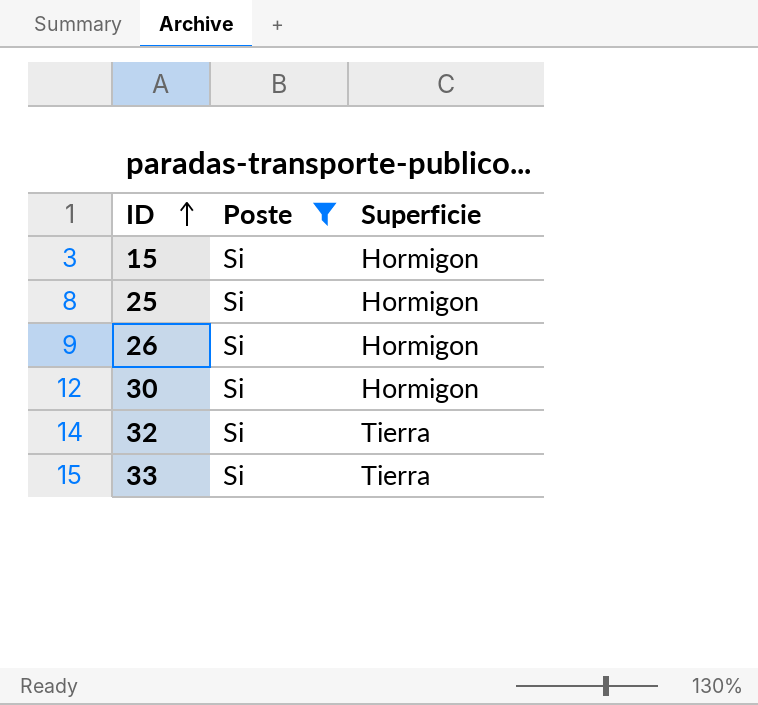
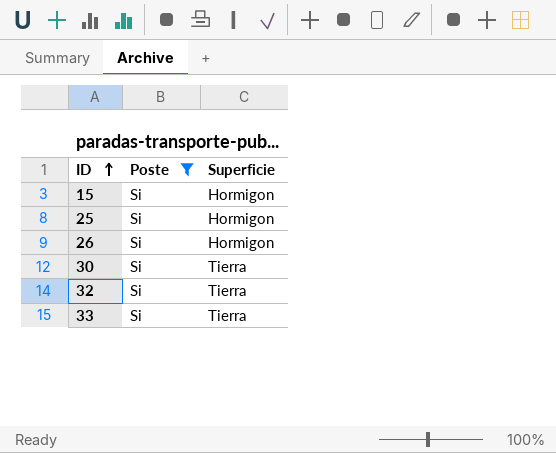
30 | Superficie: Hormigon -> Tierra

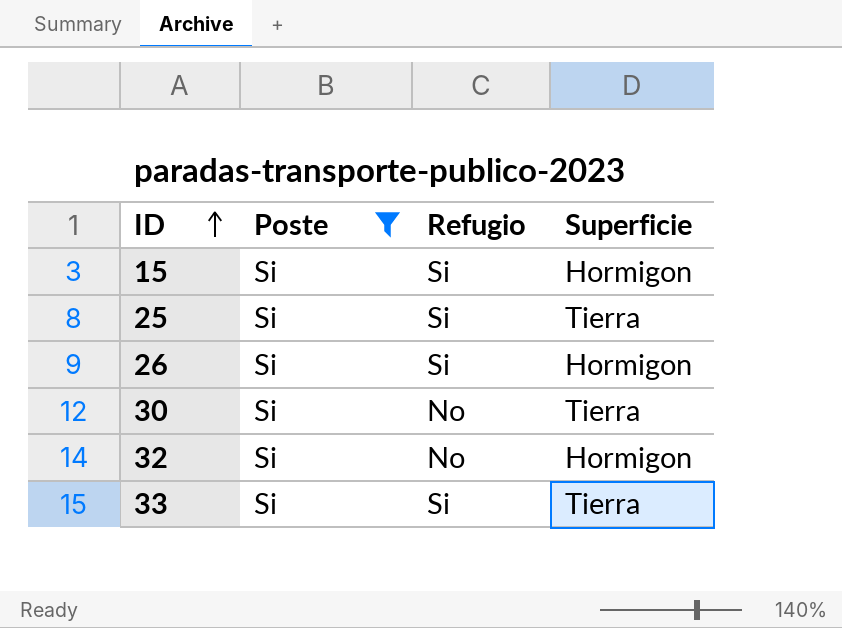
column Refugio | position: none -> 3
25 | Superficie: Hormigon -> Tierra
32 | Superficie: Tierra -> Hormigon

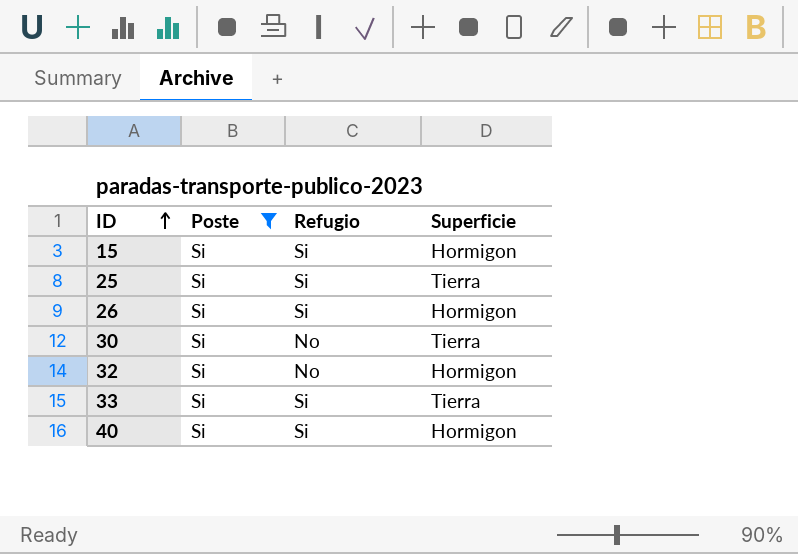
row 40: none -> Si | Si | Hormigon

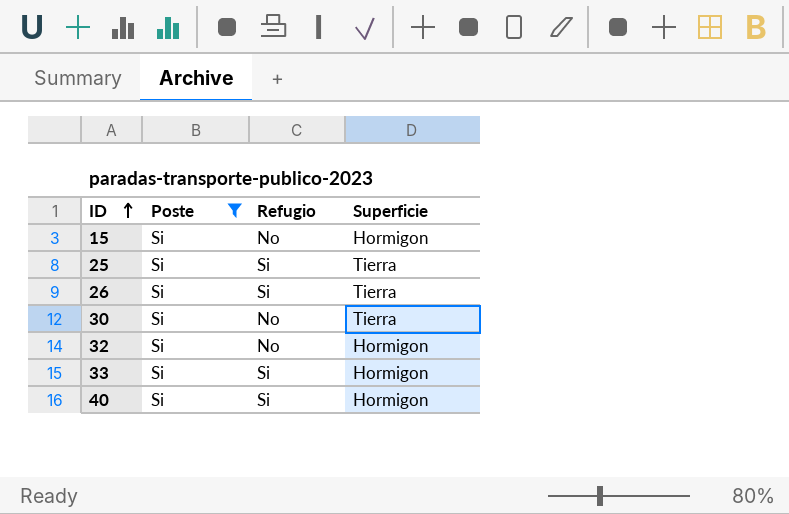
15 | Refugio: Si -> No
26 | Superficie: Hormigon -> Tierra
33 | Superficie: Tierra -> Hormigon

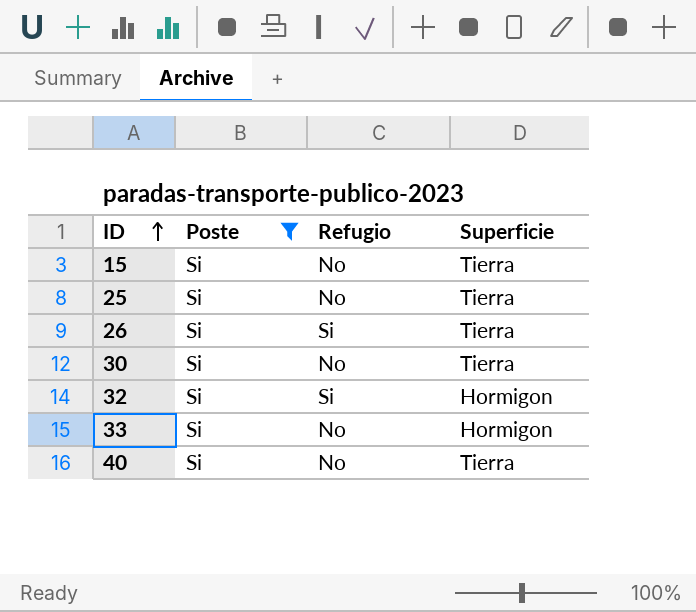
15 | Superficie: Hormigon -> Tierra
25 | Refugio: Si -> No
32 | Refugio: No -> Si
33 | Refugio: Si -> No
40 | Refugio: Si -> No
40 | Superficie: Hormigon -> Tierra

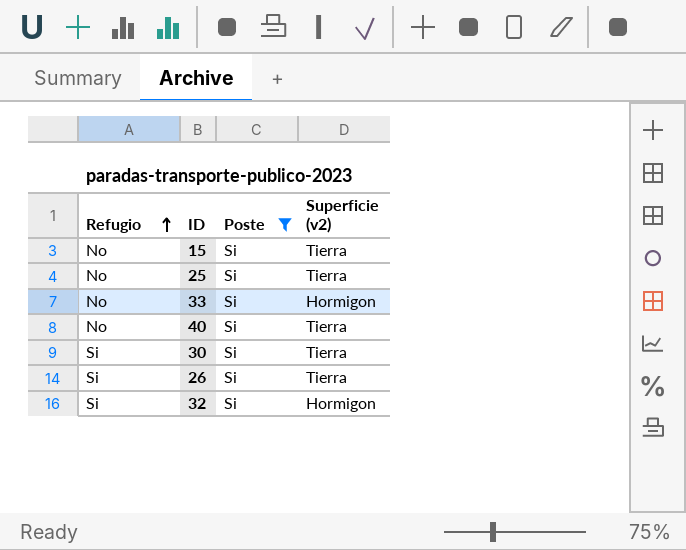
row order: ID ascending -> Refugio ascending
column Refugio | position: 3 -> 1
column name: Superficie -> Superficie (v2)
30 | Refugio: No -> Si

